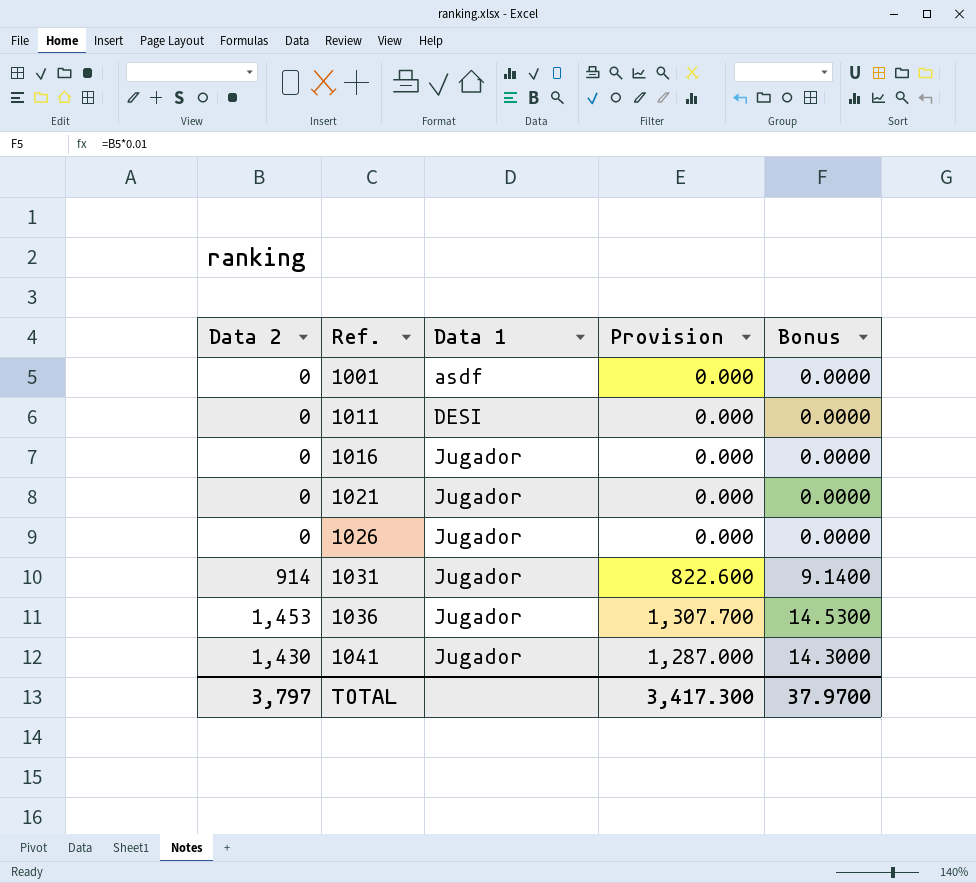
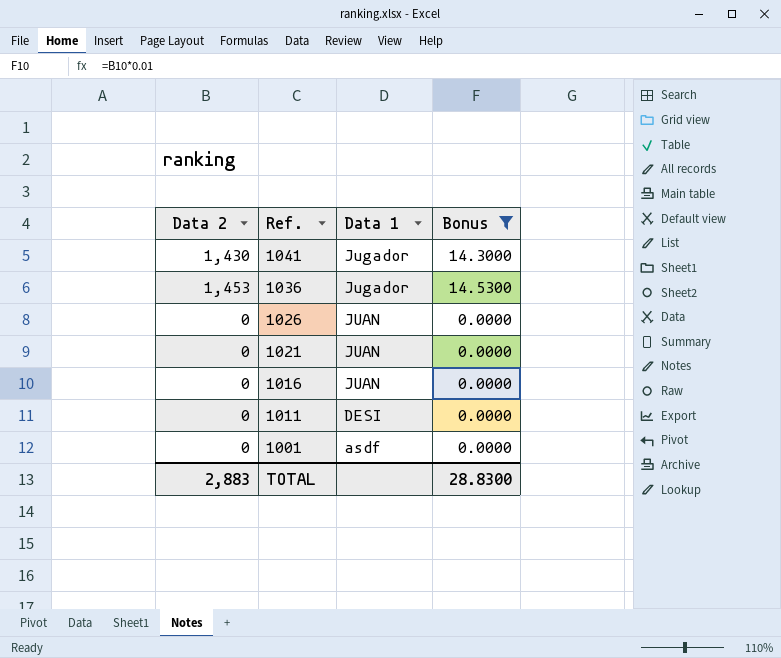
filter: none -> Bonus != 9.1400
row order: Ref. ascending -> Ref. descending
column Provision | formula: [Data 2] * 0.9 -> none
1026 | Data 1: Jugador -> JUAN
1021 | Data 1: Jugador -> JUAN
1016 | Data 1: Jugador -> JUAN
TOTAL | Data 2: 3,797 -> 2,883
TOTAL | Bonus: 37.9700 -> 28.8300

